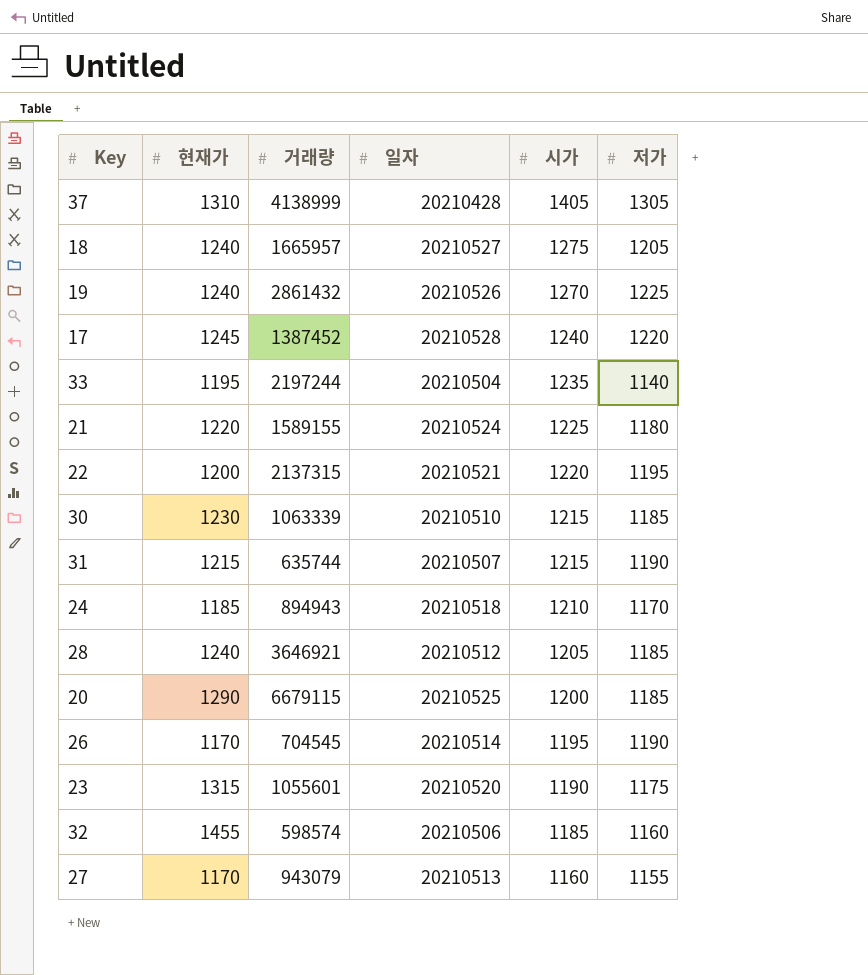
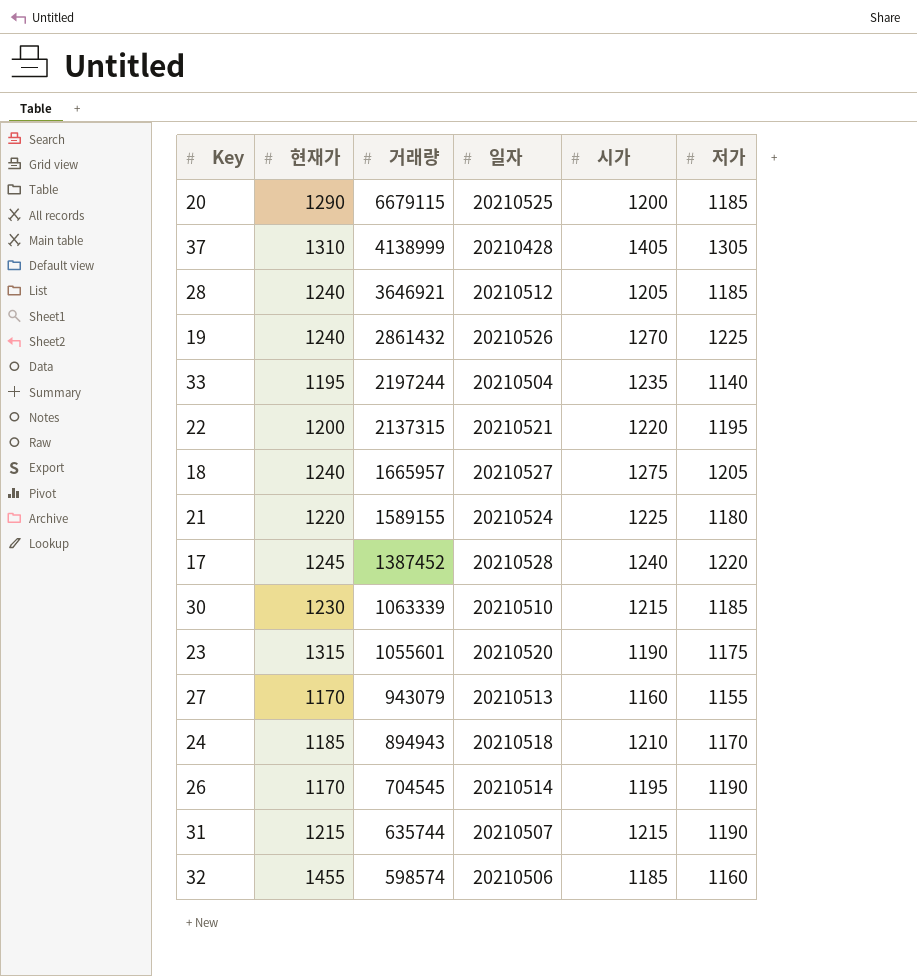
row order: 시가 descending -> 거래량 descending

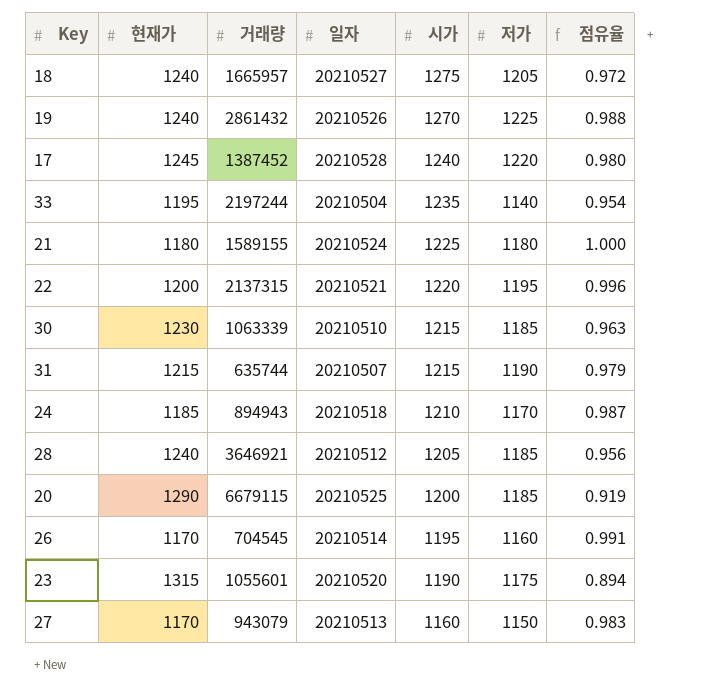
row order: 거래량 descending -> 시가 descending
column 점유율 | formula: none -> [저가] / [현재가]
row 37: 1310 | 4138999 | 20210428 | 1405 | 1305 -> none
row 32: 1455 | 598574 | 20210506 | 1185 | 1160 -> none
21 | 현재가: 1220 -> 1180
26 | 저가: 1190 -> 1160
27 | 저가: 1155 -> 1150

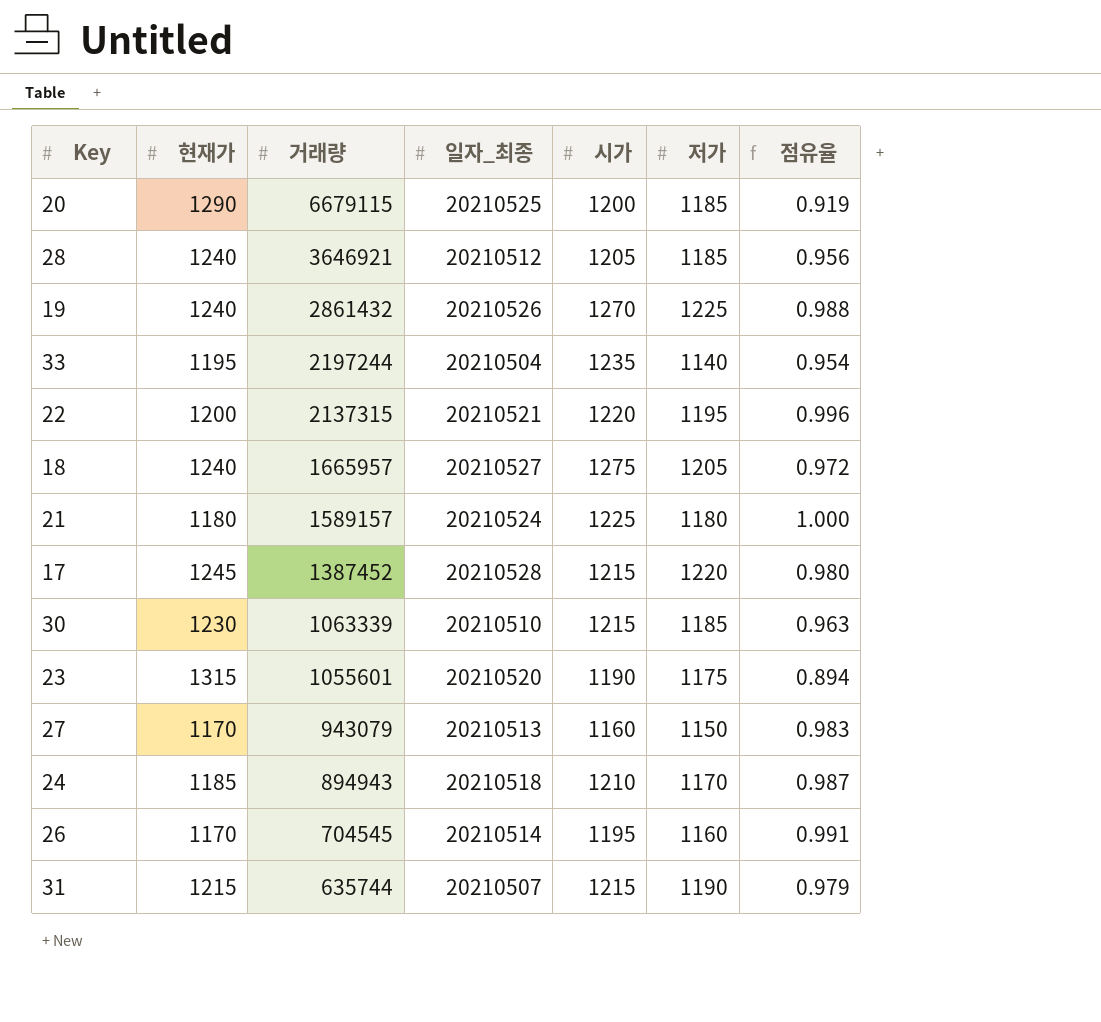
row order: 시가 descending -> 거래량 descending
column name: 일자 -> 일자_최종
21 | 거래량: 1589155 -> 1589157
17 | 시가: 1240 -> 1215

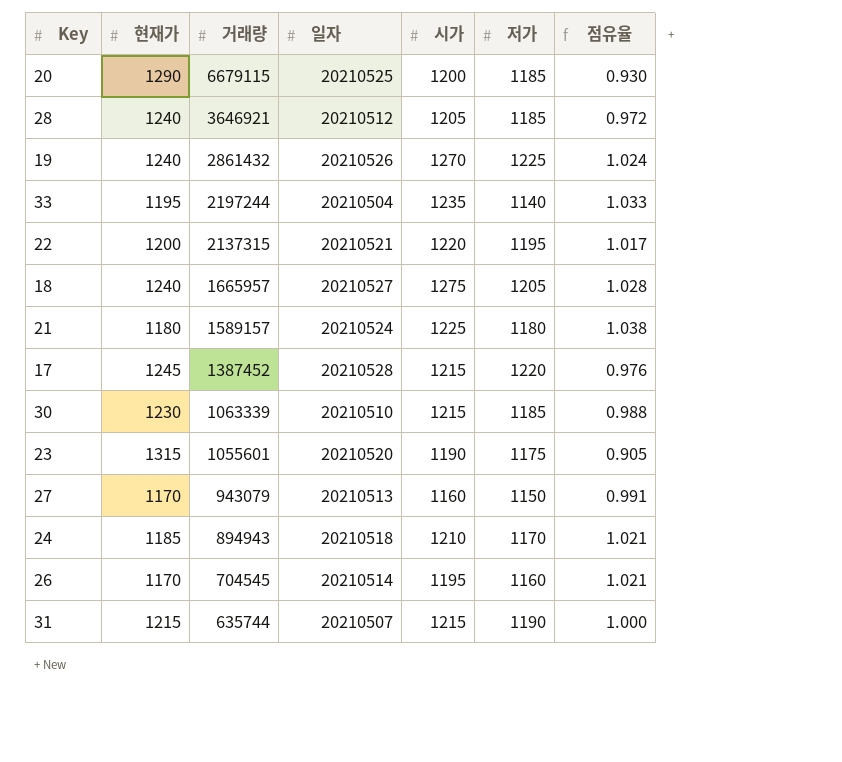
column name: 일자_최종 -> 일자
column 점유율 | formula: [저가] / [현재가] -> [시가] / [현재가]

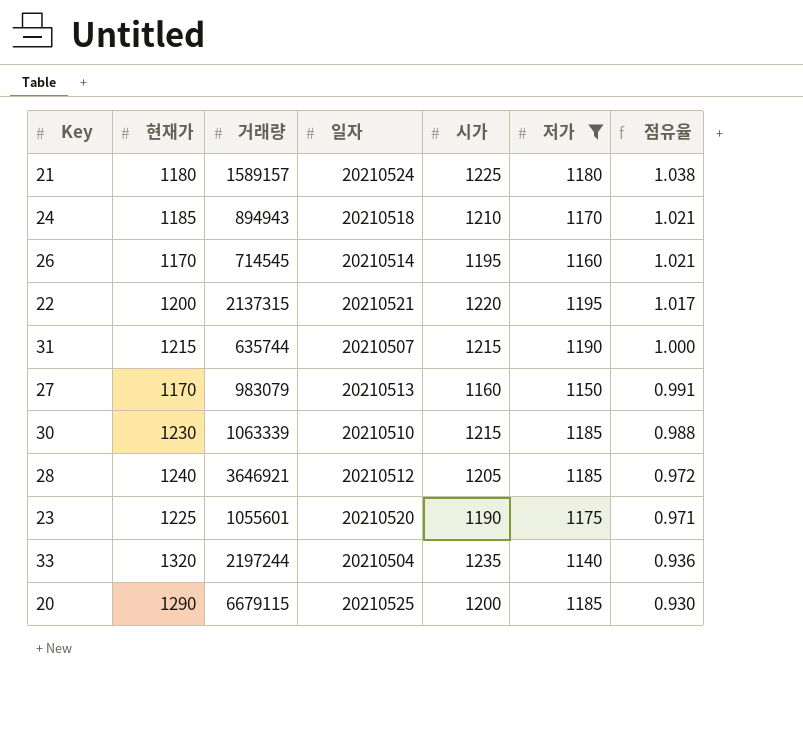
filter: none -> 저가 <= 1195
row order: 거래량 descending -> 점유율 descending
26 | 거래량: 704545 -> 714545
27 | 거래량: 943079 -> 983079
23 | 현재가: 1315 -> 1225
23 | 점유율: 0.905 -> 0.971
33 | 현재가: 1195 -> 1320
33 | 점유율: 1.033 -> 0.936

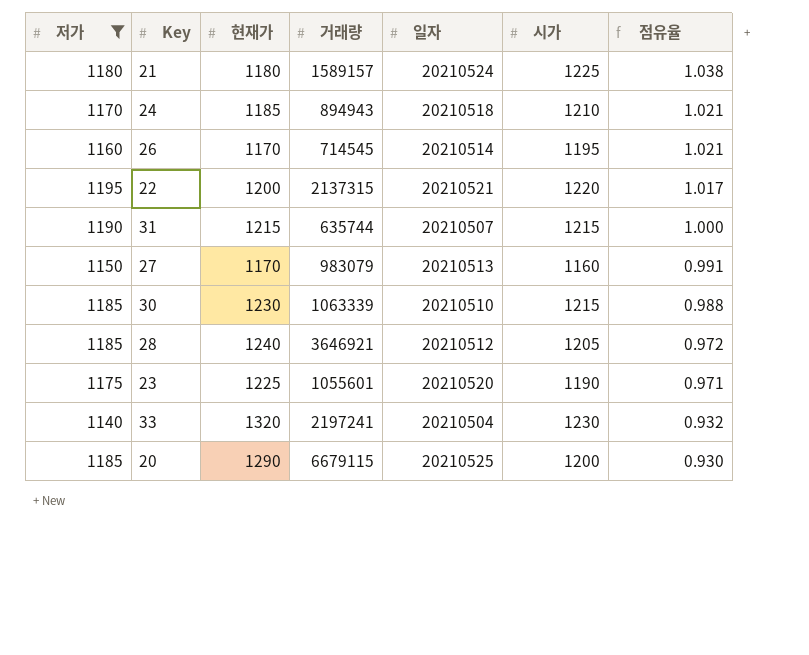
column 저가 | position: 6 -> 1
33 | 거래량: 2197244 -> 2197241
33 | 시가: 1235 -> 1230
33 | 점유율: 0.936 -> 0.932

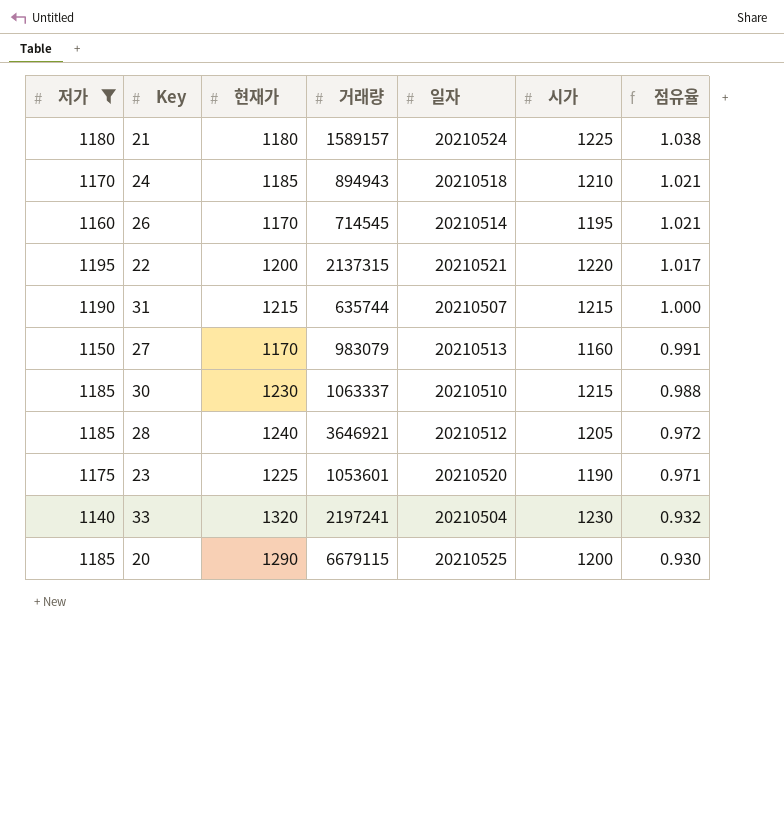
30 | 거래량: 1063339 -> 1063337
23 | 거래량: 1055601 -> 1053601

